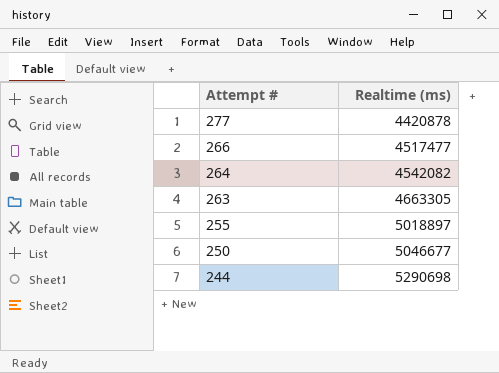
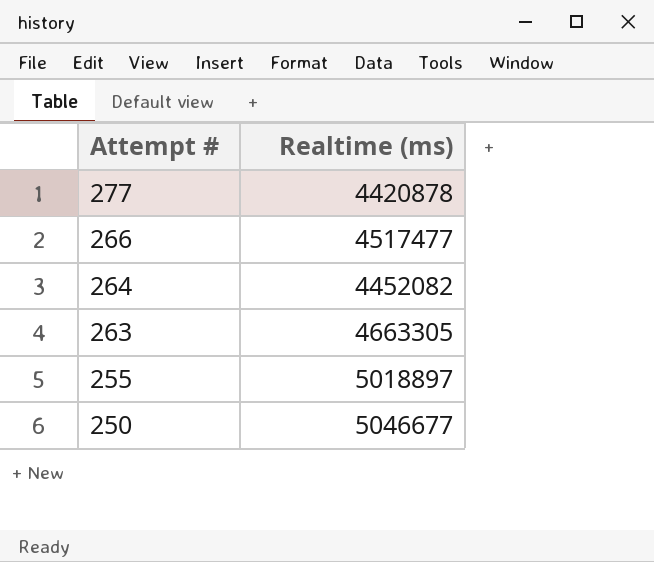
row 244: 5290698 -> none
264 | Realtime (ms): 4542082 -> 4452082

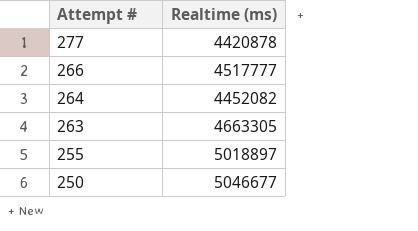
266 | Realtime (ms): 4517477 -> 4517777

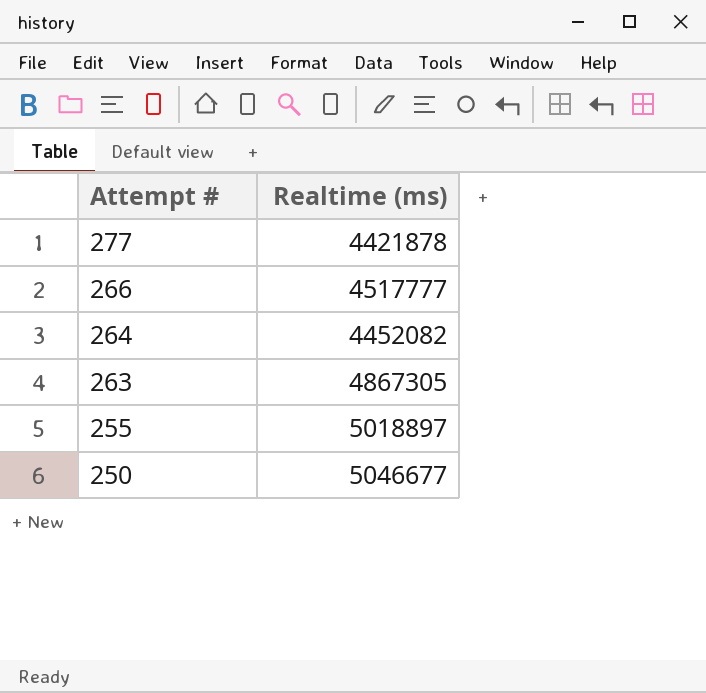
277 | Realtime (ms): 4420878 -> 4421878
263 | Realtime (ms): 4663305 -> 4867305

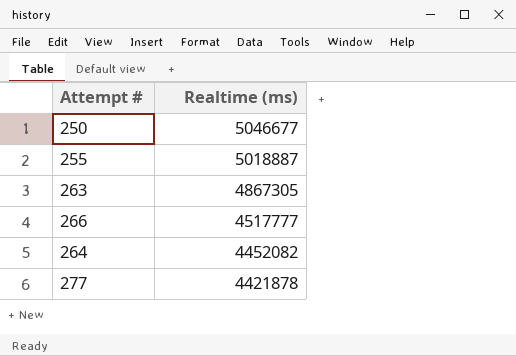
row order: Attempt # descending -> Realtime (ms) descending
255 | Realtime (ms): 5018897 -> 5018887

